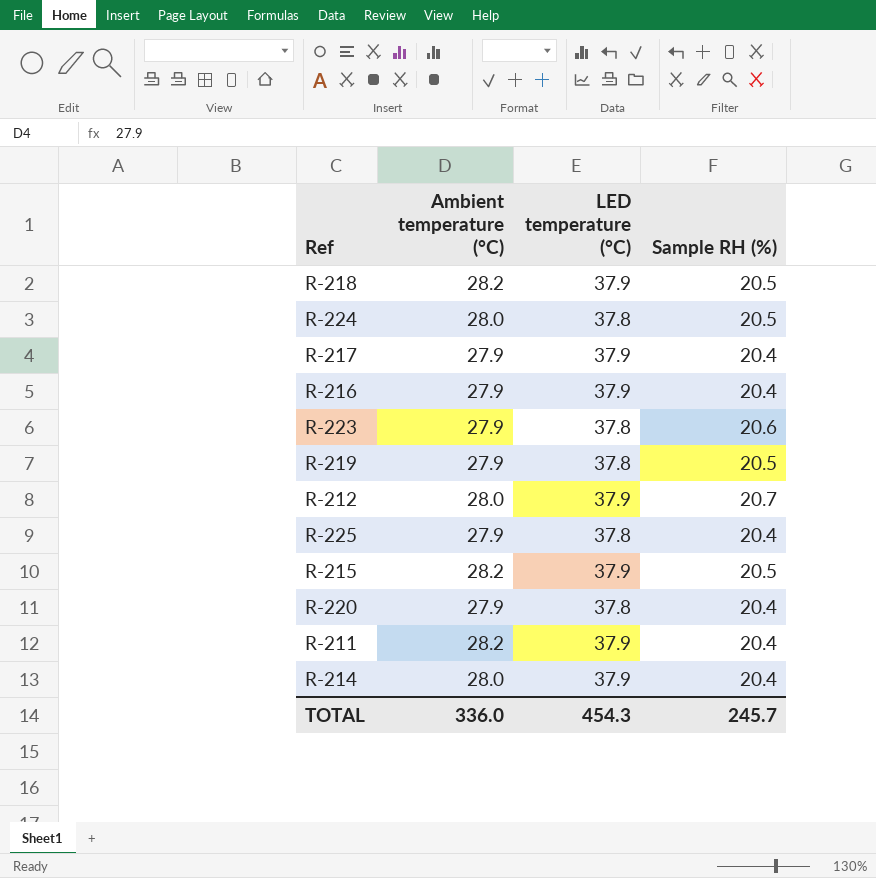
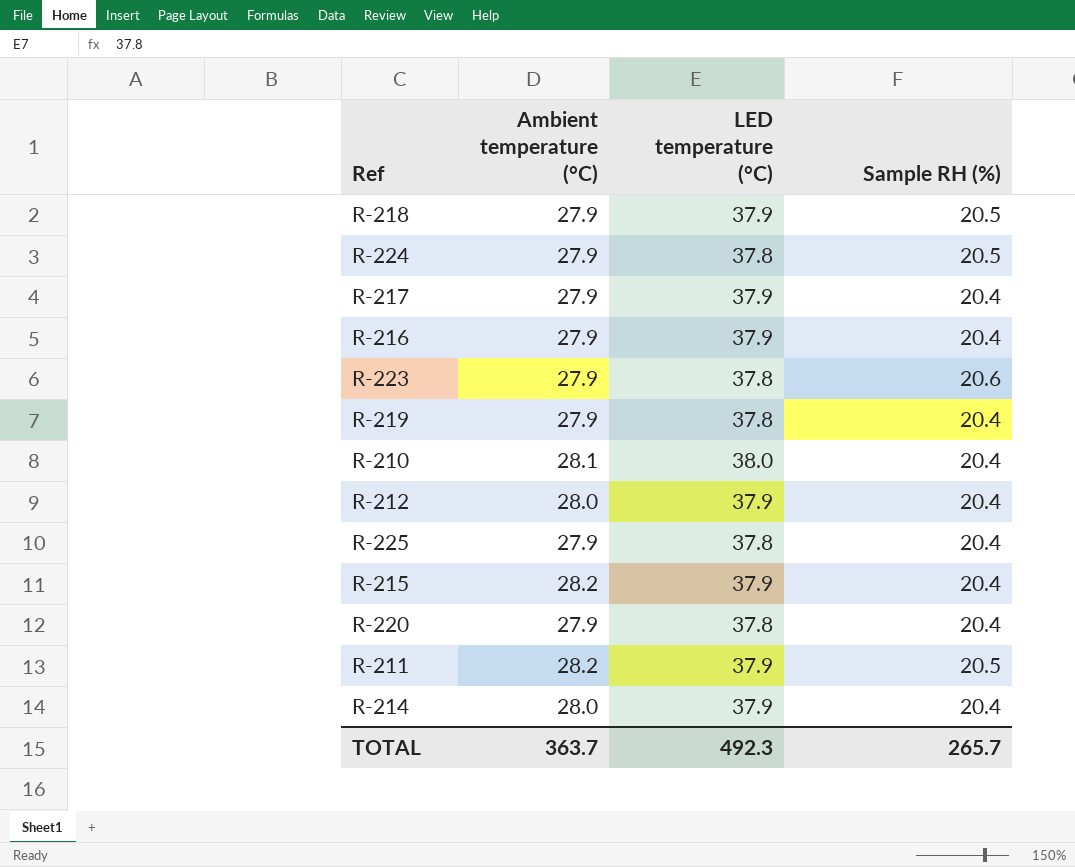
R-218 | Ambient temperature (°C): 28.2 -> 27.9
R-224 | Ambient temperature (°C): 28.0 -> 27.9
R-219 | Sample RH (%): 20.5 -> 20.4
row R-210: none -> 28.1 | 38.0 | 20.4
R-212 | Sample RH (%): 20.7 -> 20.4
R-215 | Sample RH (%): 20.5 -> 20.4
R-211 | Sample RH (%): 20.4 -> 20.5
TOTAL | Ambient temperature (°C): 336.0 -> 363.7
TOTAL | LED temperature (°C): 454.3 -> 492.3
TOTAL | Sample RH (%): 245.7 -> 265.7

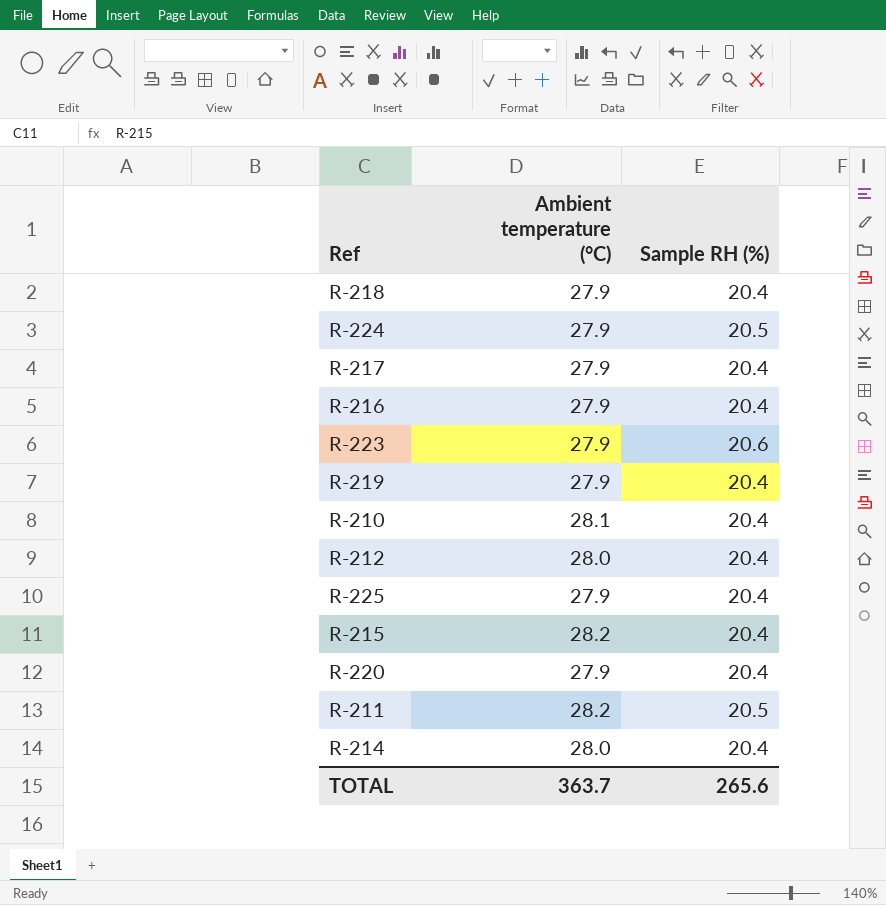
column LED temperature (°C) | position: 3 -> none
R-218 | Sample RH (%): 20.5 -> 20.4
TOTAL | Sample RH (%): 265.7 -> 265.6

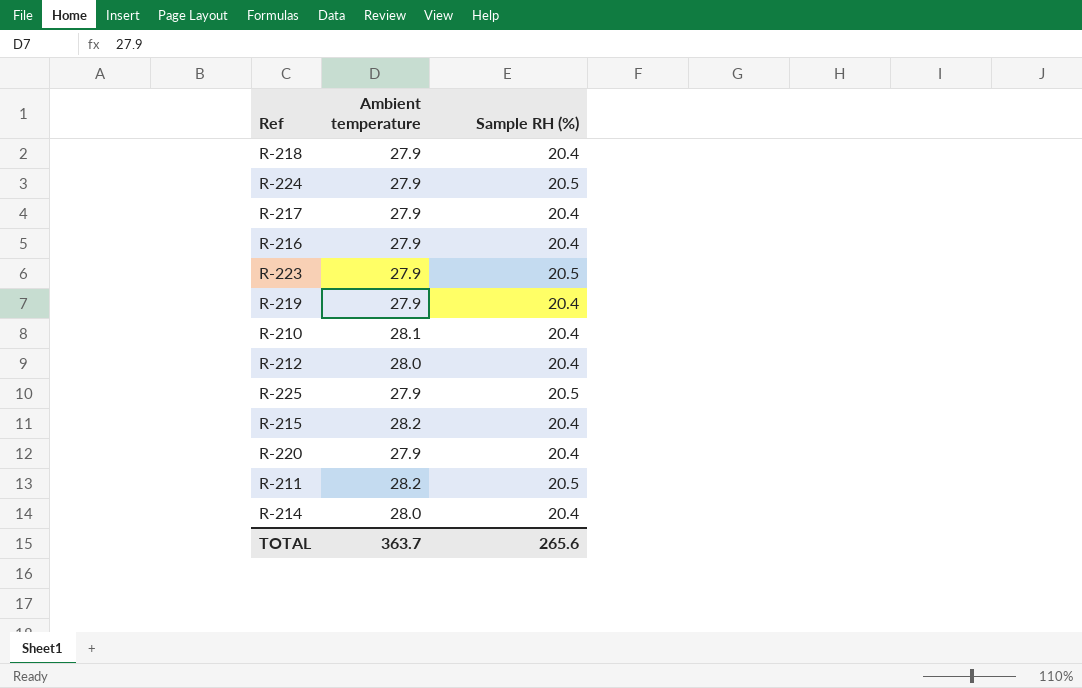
column name: Ambient temperature (°C) -> Ambient temperature
R-223 | Sample RH (%): 20.6 -> 20.5
R-225 | Sample RH (%): 20.4 -> 20.5

